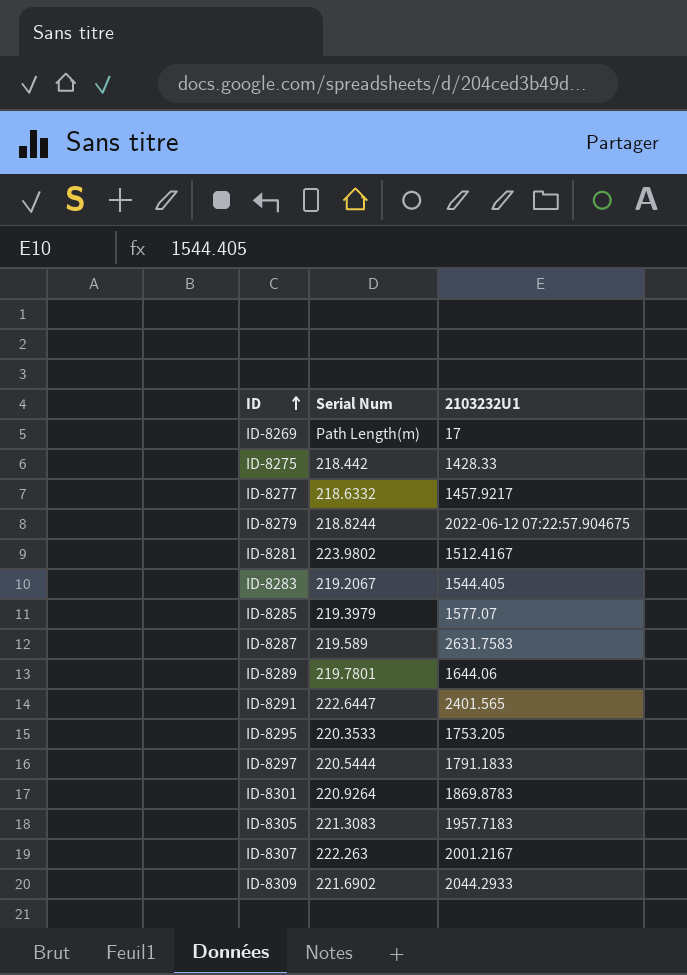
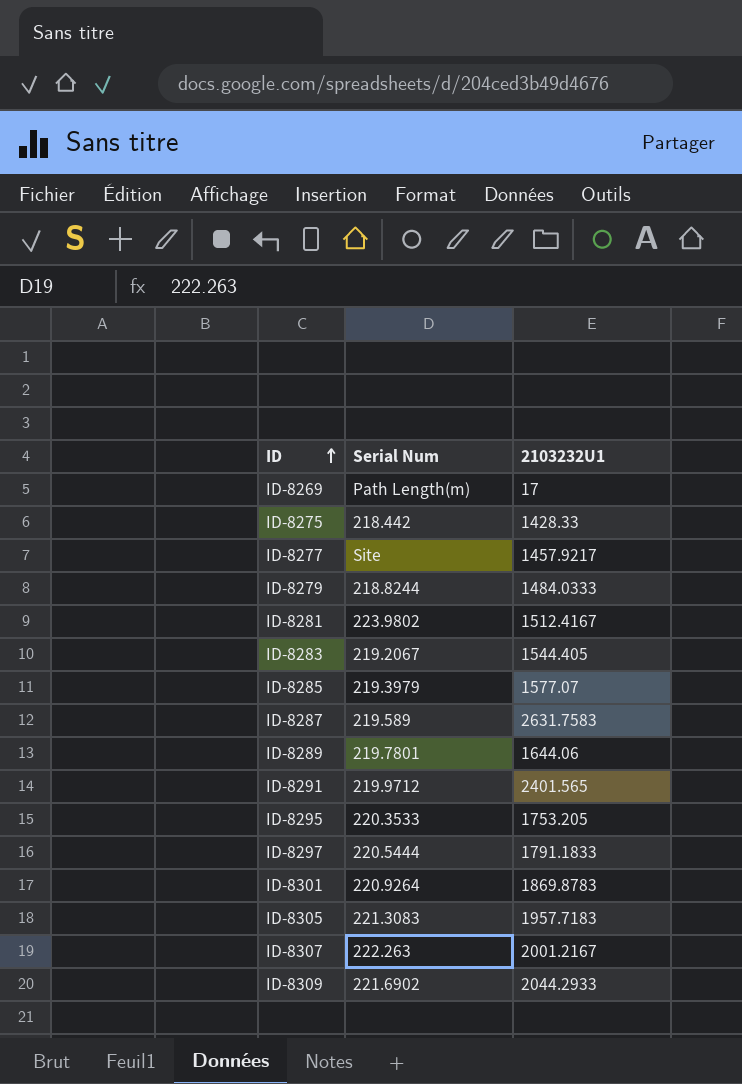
ID-8277 | Serial Num: 218.6332 -> Site
ID-8279 | 2103232U1: 2022-06-12 07:22:57.904675 -> 1484.0333
ID-8291 | Serial Num: 222.6447 -> 219.9712

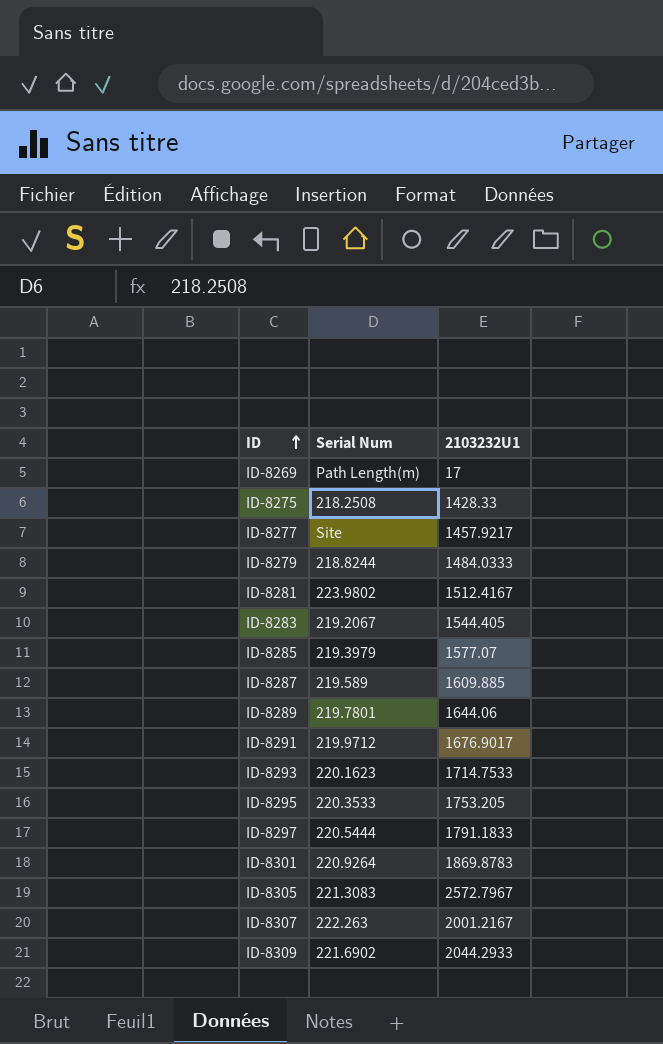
ID-8275 | Serial Num: 218.442 -> 218.2508
ID-8287 | 2103232U1: 2631.7583 -> 1609.885
ID-8291 | 2103232U1: 2401.565 -> 1676.9017
row ID-8293: none -> 220.1623 | 1714.7533
ID-8305 | 2103232U1: 1957.7183 -> 2572.7967

